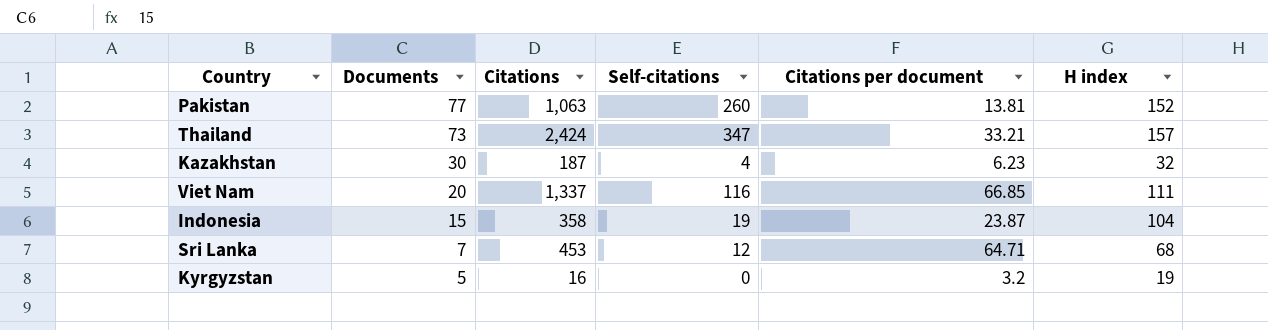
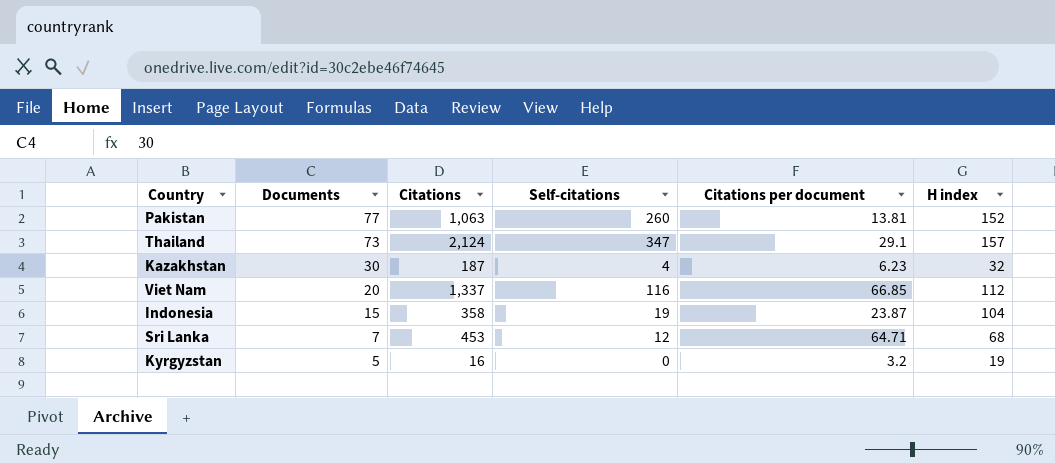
Thailand | Citations: 2,424 -> 2,124
Thailand | Citations per document: 33.21 -> 29.1
Viet Nam | H index: 111 -> 112

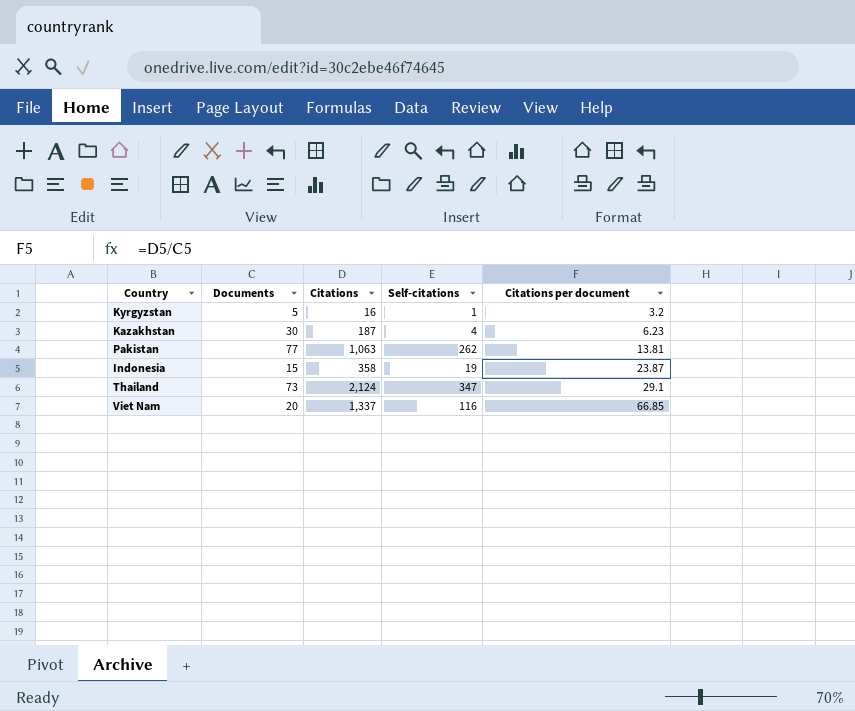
row order: Documents descending -> Citations per document ascending
column H index | position: 6 -> none
row Sri Lanka: 7 | 453 | 12 | 64.71 | 68 -> none
Kyrgyzstan | Self-citations: 0 -> 1
Pakistan | Self-citations: 260 -> 262

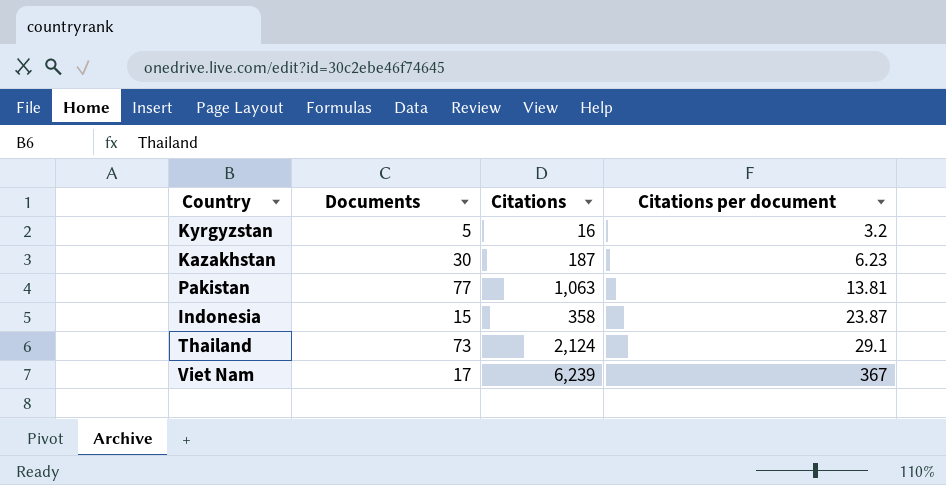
column Self-citations | position: 4 -> none
Viet Nam | Documents: 20 -> 17
Viet Nam | Citations: 1,337 -> 6,239
Viet Nam | Citations per document: 66.85 -> 367

